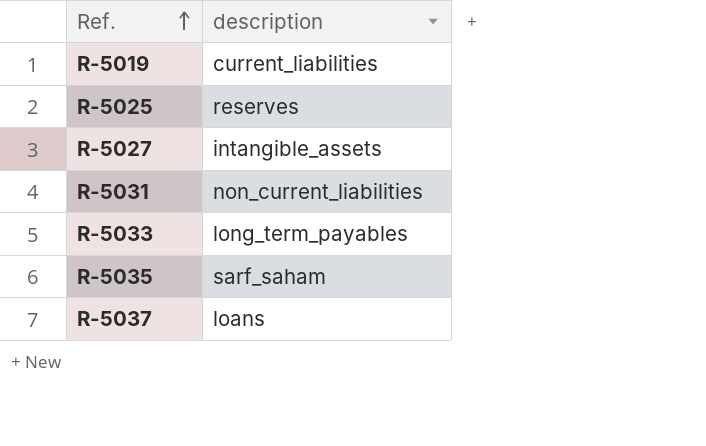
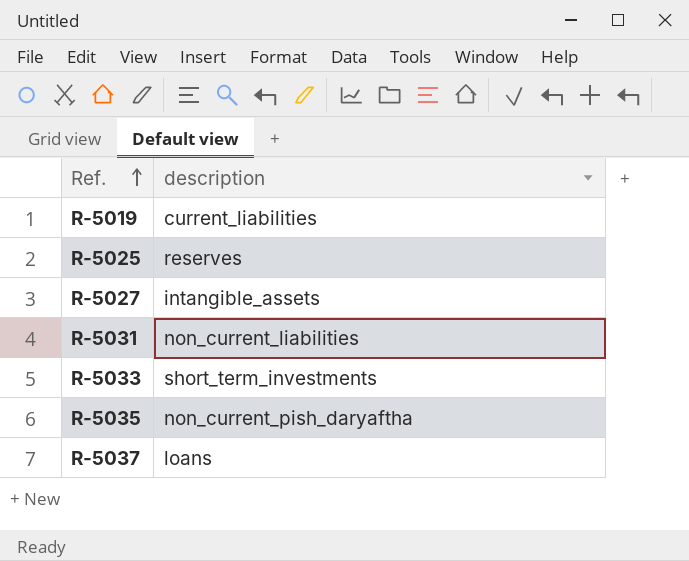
R-5033 | description: long_term_payables -> short_term_investments
R-5035 | description: sarf_saham -> non_current_pish_daryaftha

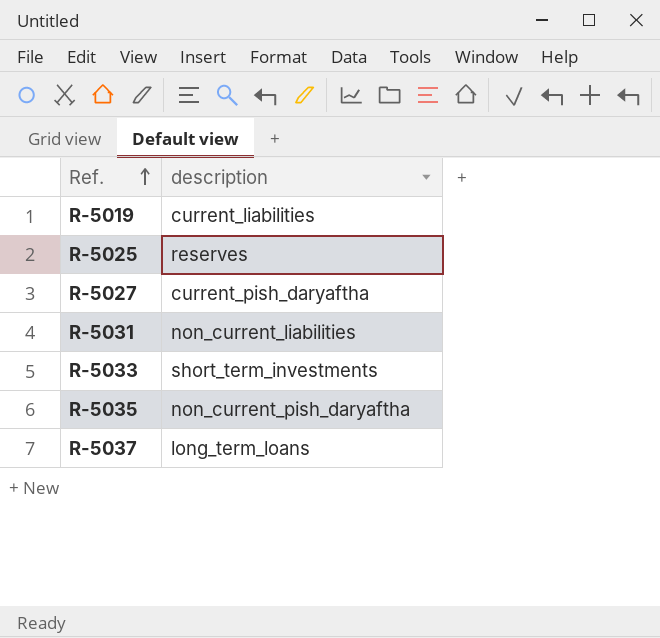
R-5027 | description: intangible_assets -> current_pish_daryaftha
R-5037 | description: loans -> long_term_loans

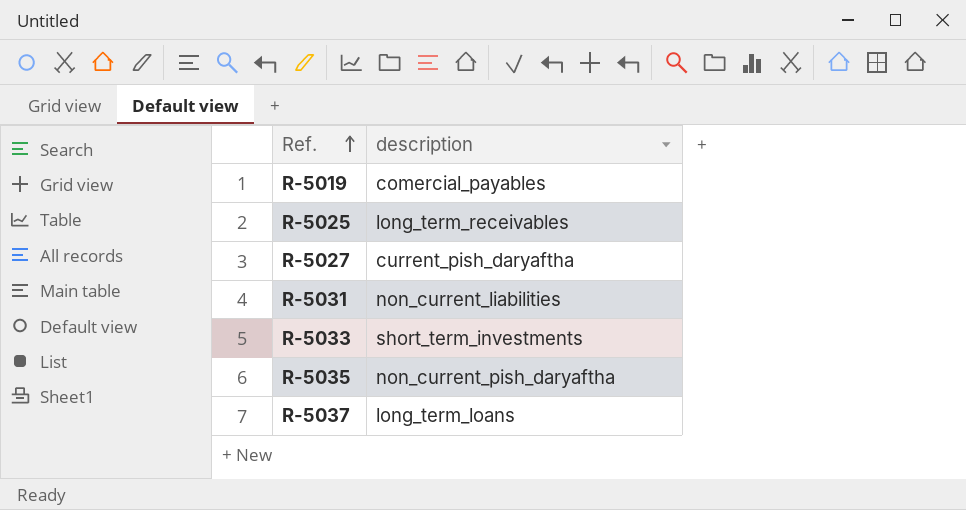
R-5019 | description: current_liabilities -> comercial_payables
R-5025 | description: reserves -> long_term_receivables

